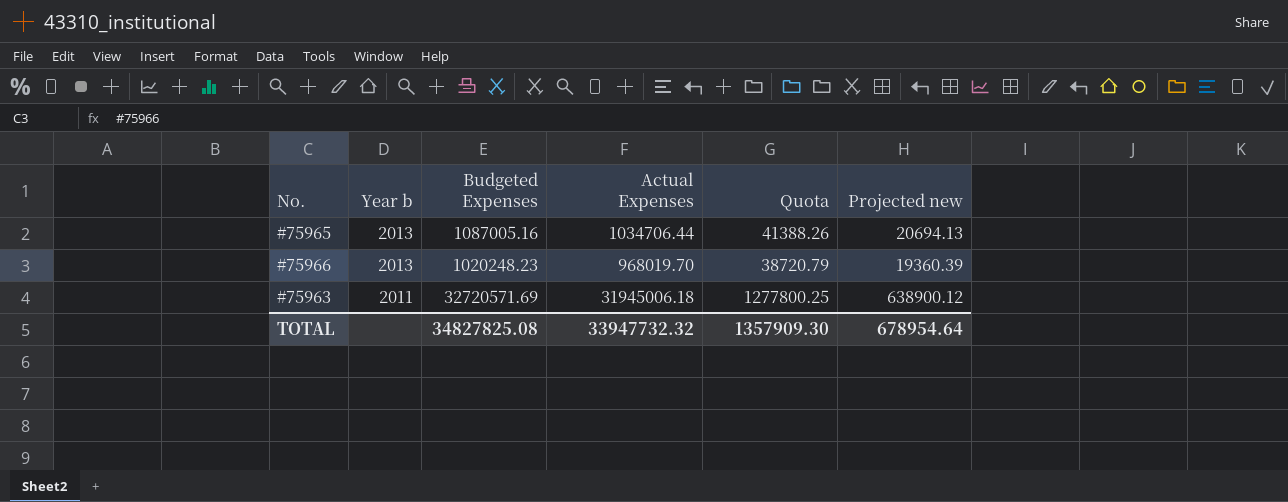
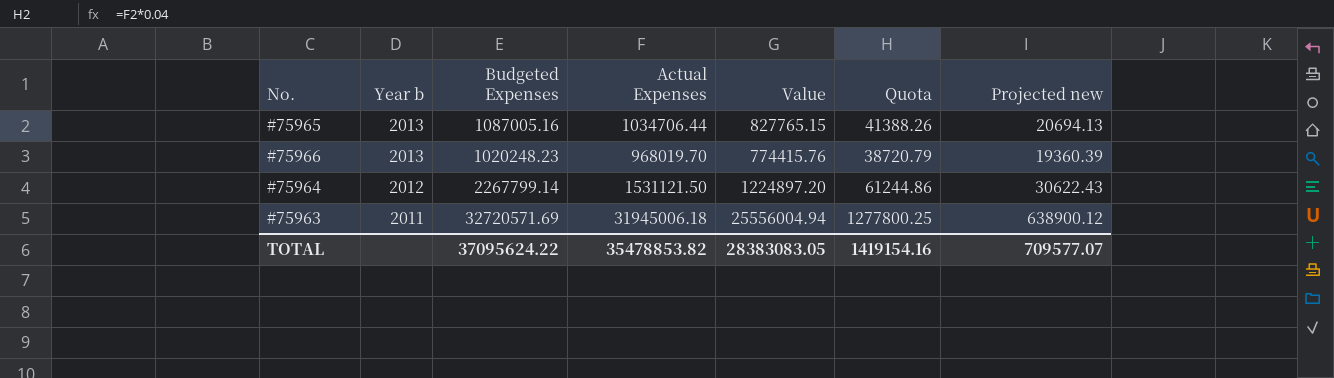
column Value | formula: none -> [Actual Expenses] * 0.8
row #75964: none -> 2012 | 2267799.14 | 1531121.50 | 1224897.20 | 61244.86 | 30622.43
TOTAL | Budgeted Expenses: 34827825.08 -> 37095624.22
TOTAL | Actual Expenses: 33947732.32 -> 35478853.82
TOTAL | Quota: 1357909.30 -> 1419154.16
TOTAL | Projected new: 678954.64 -> 709577.07

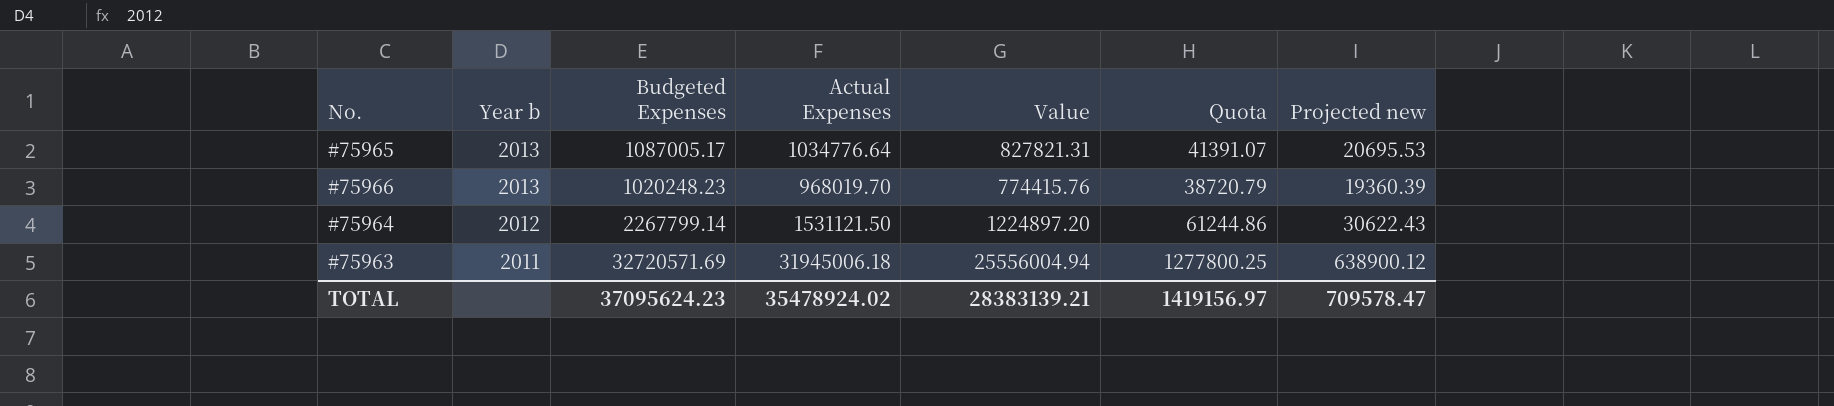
#75965 | Budgeted Expenses: 1087005.16 -> 1087005.17
#75965 | Actual Expenses: 1034706.44 -> 1034776.64
#75965 | Value: 827765.15 -> 827821.31
#75965 | Quota: 41388.26 -> 41391.07
#75965 | Projected new: 20694.13 -> 20695.53
TOTAL | Budgeted Expenses: 37095624.22 -> 37095624.23
TOTAL | Actual Expenses: 35478853.82 -> 35478924.02
TOTAL | Value: 28383083.05 -> 28383139.21
TOTAL | Quota: 1419154.16 -> 1419156.97
TOTAL | Projected new: 709577.07 -> 709578.47

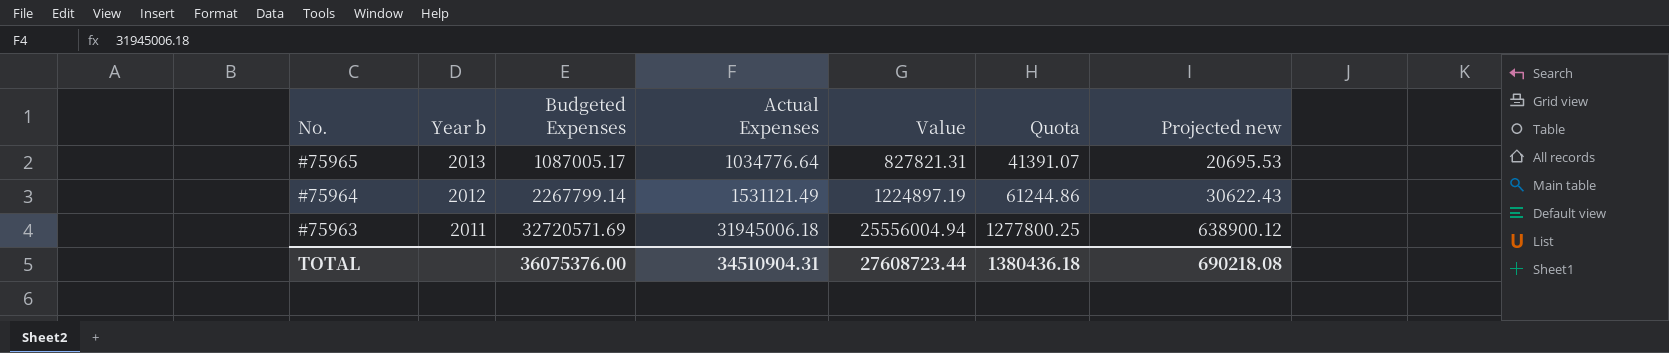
row #75966: 2013 | 1020248.23 | 968019.70 | 774415.76 | 38720.79 | 19360.39 -> none
#75964 | Actual Expenses: 1531121.50 -> 1531121.49
#75964 | Value: 1224897.20 -> 1224897.19
TOTAL | Budgeted Expenses: 37095624.23 -> 36075376.00
TOTAL | Actual Expenses: 35478924.02 -> 34510904.31
TOTAL | Value: 28383139.21 -> 27608723.44
TOTAL | Quota: 1419156.97 -> 1380436.18
TOTAL | Projected new: 709578.47 -> 690218.08

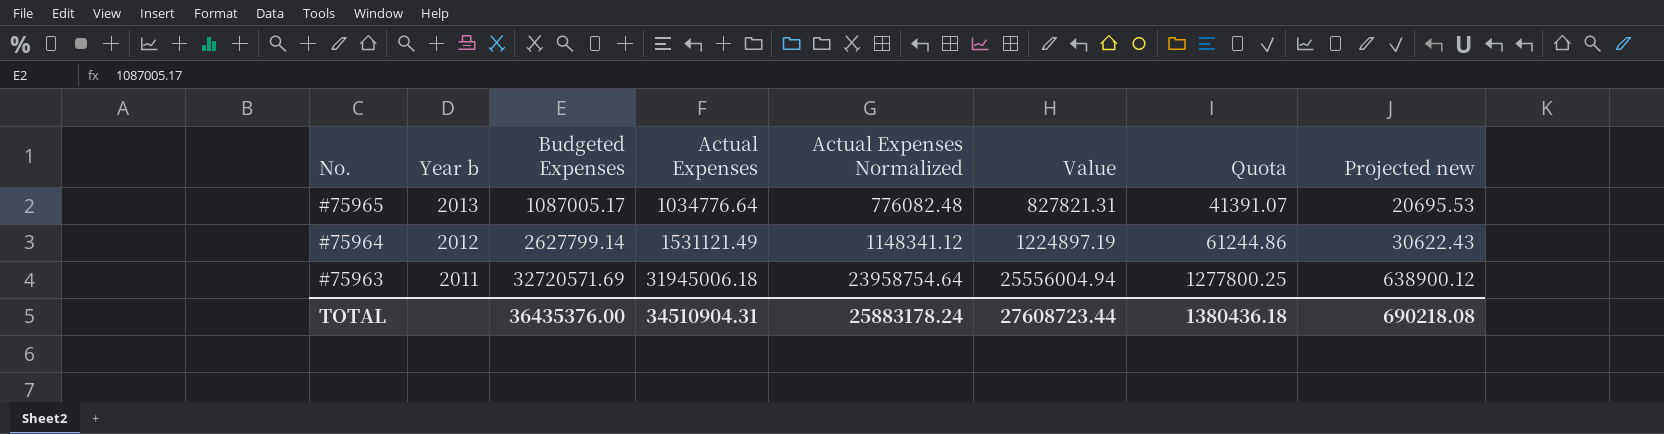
column Actual Expenses Normalized | formula: none -> [Actual Expenses] * 0.75
#75964 | Budgeted Expenses: 2267799.14 -> 2627799.14
TOTAL | Budgeted Expenses: 36075376.00 -> 36435376.00

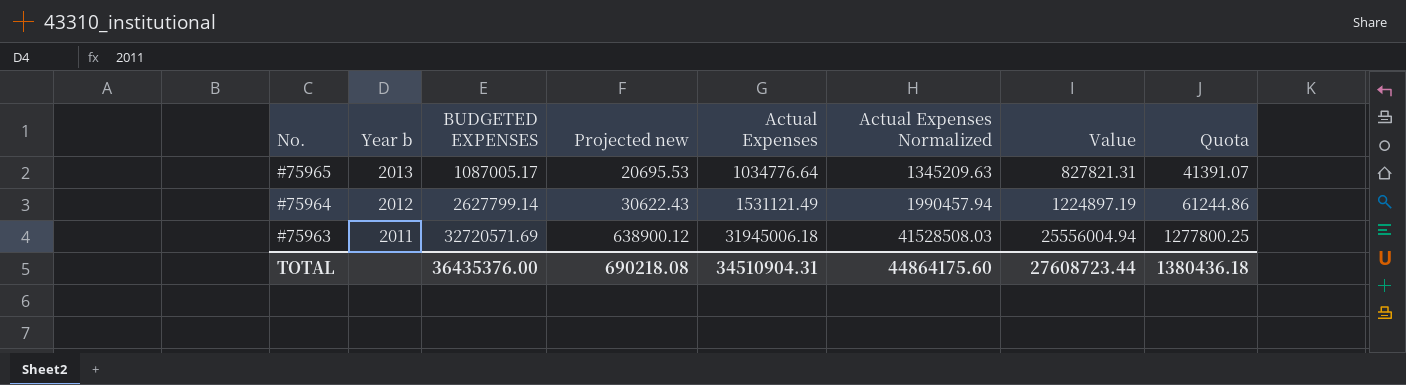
column name: Budgeted Expenses -> BUDGETED EXPENSES
column Projected new | position: 8 -> 4
column Actual Expenses Normalized | formula: [Actual Expenses] * 0.75 -> [Actual Expenses] * 1.3
TOTAL | Actual Expenses Normalized: 25883178.24 -> 44864175.60

